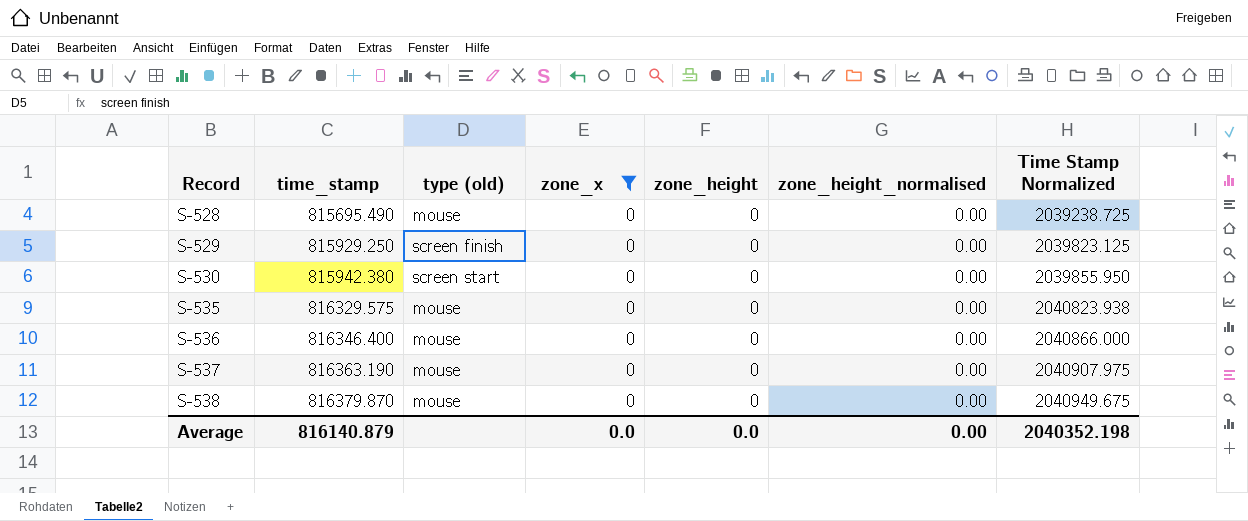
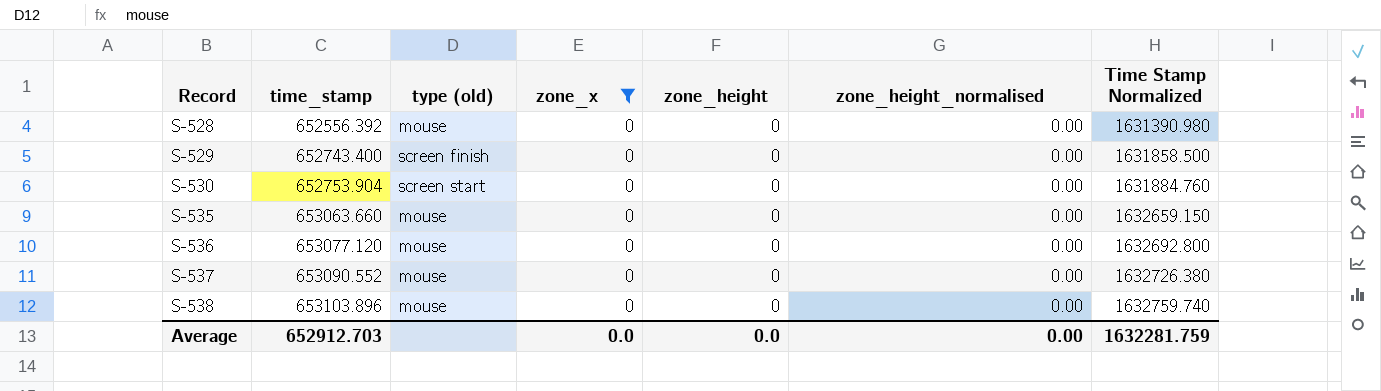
S-528 | time_stamp: 815695.490 -> 652556.392
S-528 | Time Stamp Normalized: 2039238.725 -> 1631390.980
S-529 | time_stamp: 815929.250 -> 652743.400
S-529 | Time Stamp Normalized: 2039823.125 -> 1631858.500
S-530 | time_stamp: 815942.380 -> 652753.904
S-530 | Time Stamp Normalized: 2039855.950 -> 1631884.760
S-535 | time_stamp: 816329.575 -> 653063.660
S-535 | Time Stamp Normalized: 2040823.938 -> 1632659.150
S-536 | time_stamp: 816346.400 -> 653077.120
S-536 | Time Stamp Normalized: 2040866.000 -> 1632692.800
S-537 | time_stamp: 816363.190 -> 653090.552
S-537 | Time Stamp Normalized: 2040907.975 -> 1632726.380
S-538 | time_stamp: 816379.870 -> 653103.896
S-538 | Time Stamp Normalized: 2040949.675 -> 1632759.740
Average | time_stamp: 816140.879 -> 652912.703
Average | Time Stamp Normalized: 2040352.198 -> 1632281.759

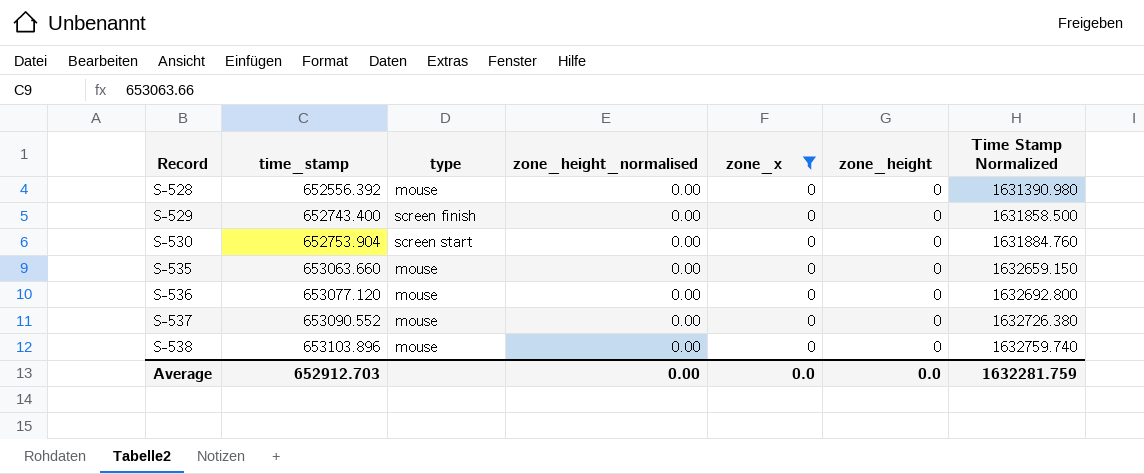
column name: type (old) -> type
column zone_height_normalised | position: 6 -> 4

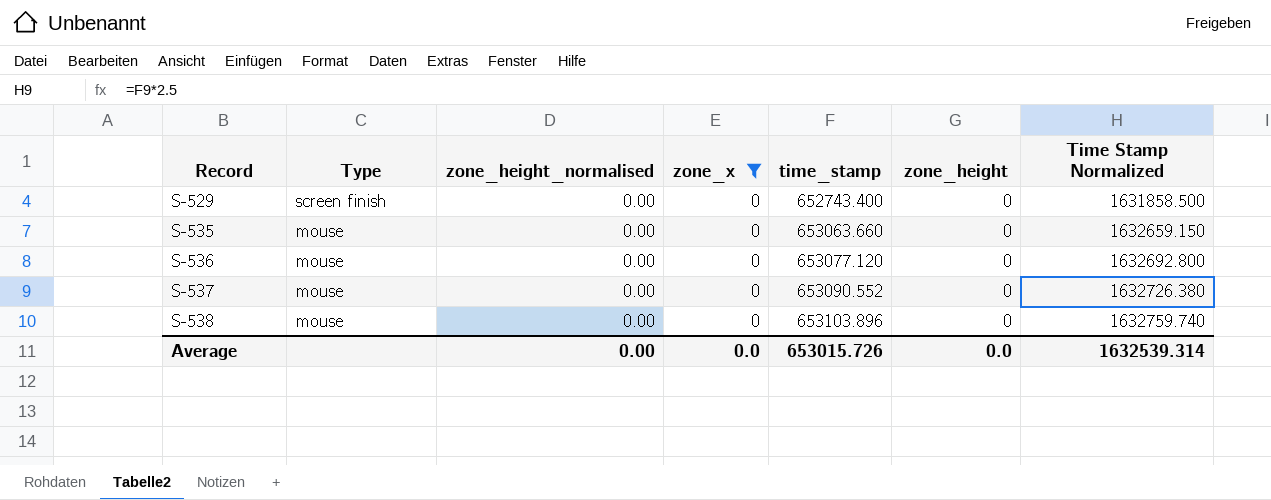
column name: type -> Type
column time_stamp | position: 2 -> 5
row S-528: 652556.392 | mouse | 0.00 | 0 | 0 | 1631390.980 -> none
row S-530: 652753.904 | screen start | 0.00 | 0 | 0 | 1631884.760 -> none
Average | time_stamp: 652912.703 -> 653015.726
Average | Time Stamp Normalized: 1632281.759 -> 1632539.314

